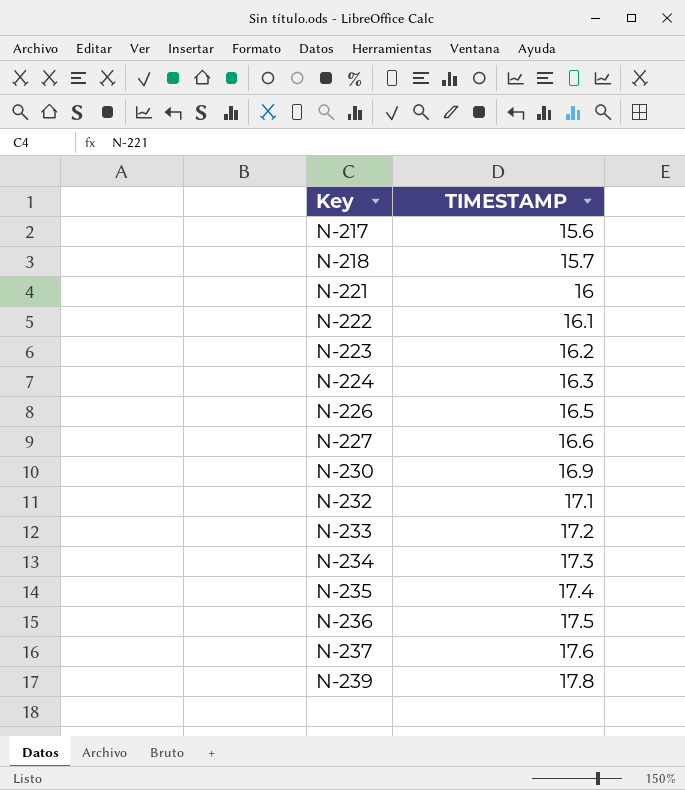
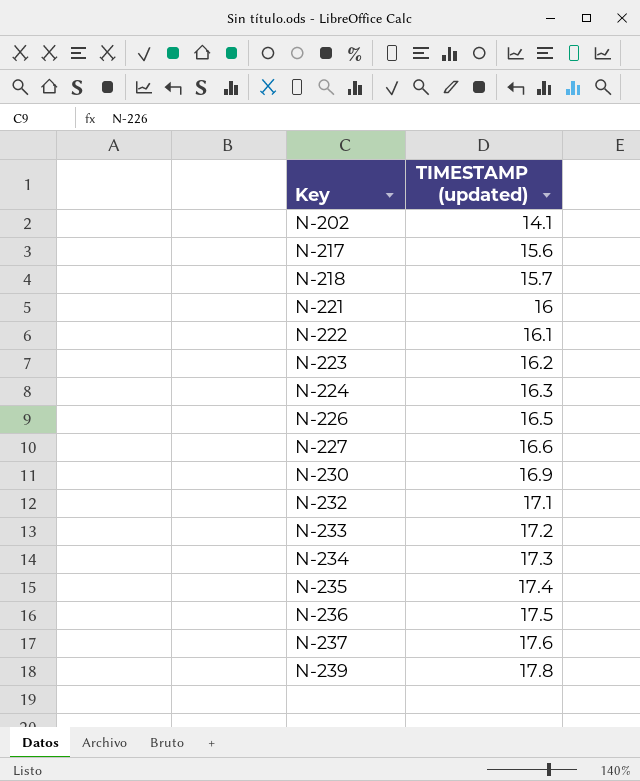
column name: TIMESTAMP -> TIMESTAMP (updated)
row N-202: none -> 14.1

